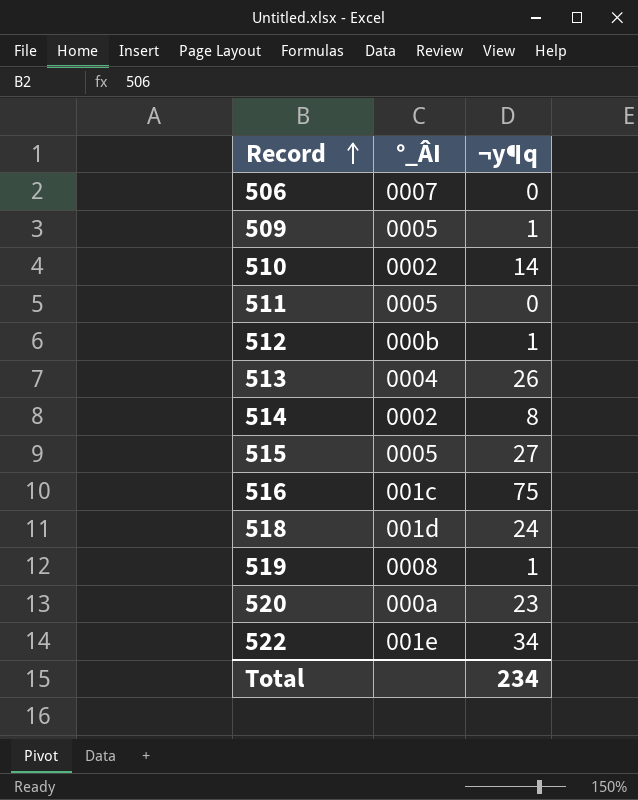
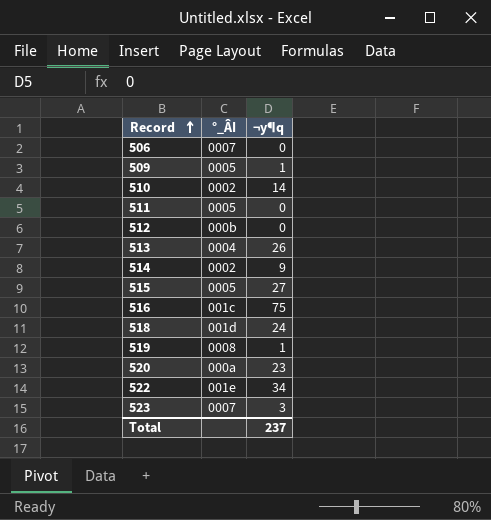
512 | ¬y¶q: 1 -> 0
514 | ¬y¶q: 8 -> 9
row 523: none -> 0007 | 3
Total | ¬y¶q: 234 -> 237

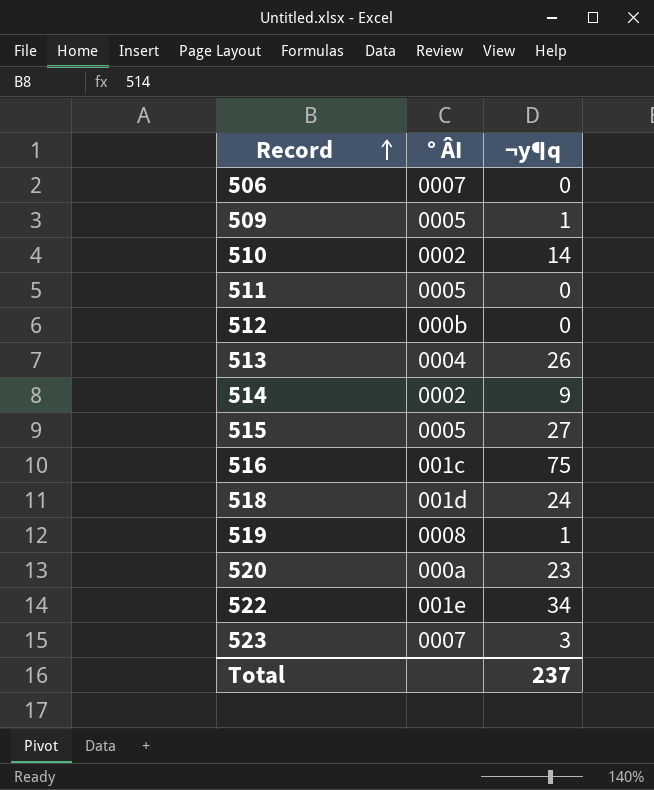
column name: °_ÂI -> ° ÂI

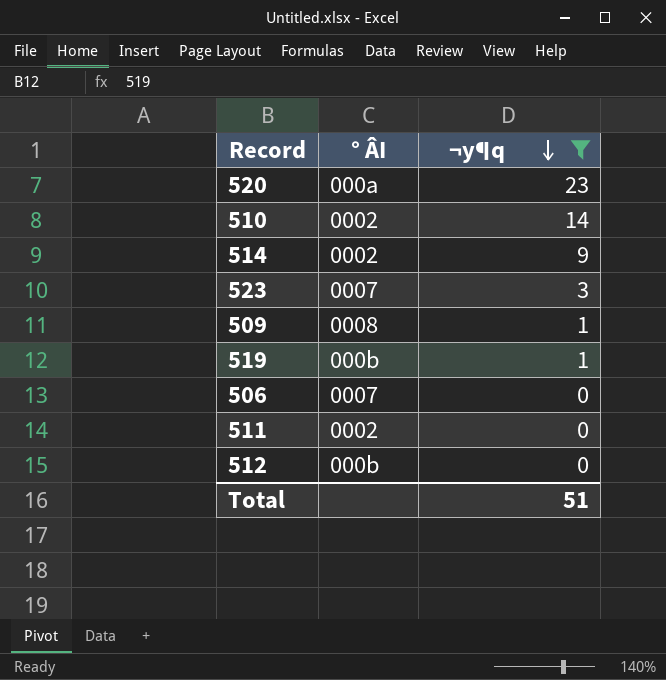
filter: none -> ¬y¶q <= 23
row order: Record ascending -> ¬y¶q descending
509 | ° ÂI: 0005 -> 0008
519 | ° ÂI: 0008 -> 000b
511 | ° ÂI: 0005 -> 0002
Total | ¬y¶q: 237 -> 51

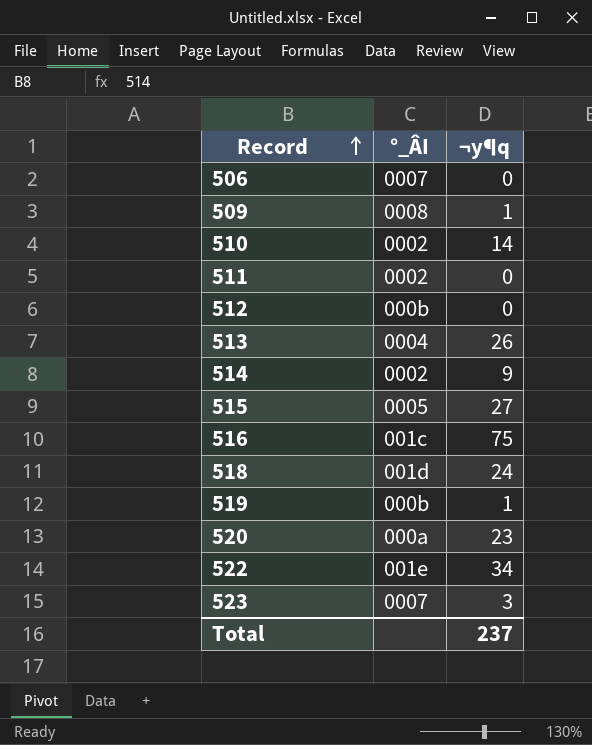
filter: ¬y¶q <= 23 -> none
row order: ¬y¶q descending -> Record ascending
column name: ° ÂI -> °_ÂI
Total | ¬y¶q: 51 -> 237

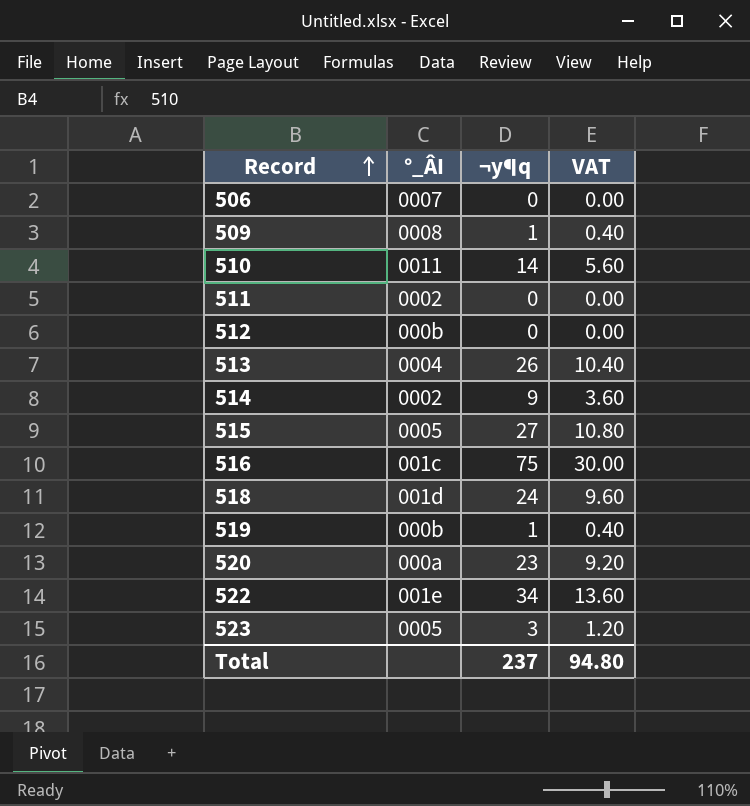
column VAT | formula: none -> [¬y¶q] * 0.4
510 | °_ÂI: 0002 -> 0011
523 | °_ÂI: 0007 -> 0005

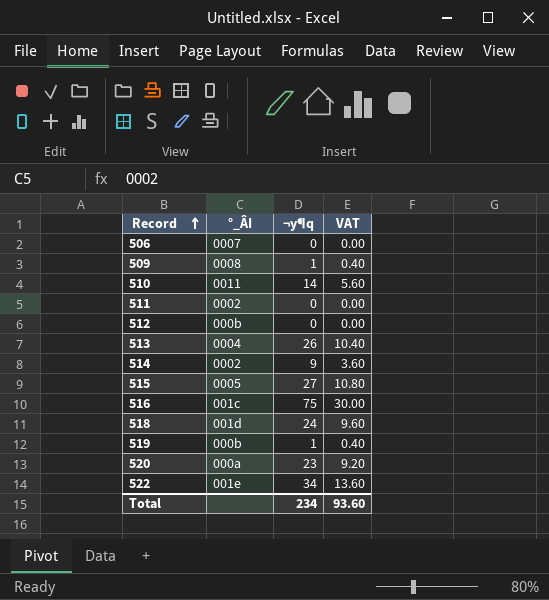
row 523: 0005 | 3 | 1.20 -> none
Total | ¬y¶q: 237 -> 234
Total | VAT: 94.80 -> 93.60

